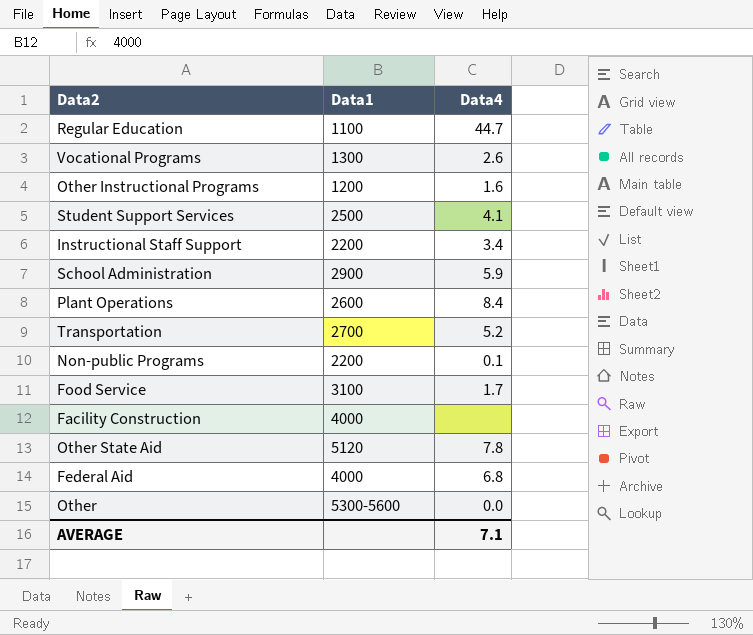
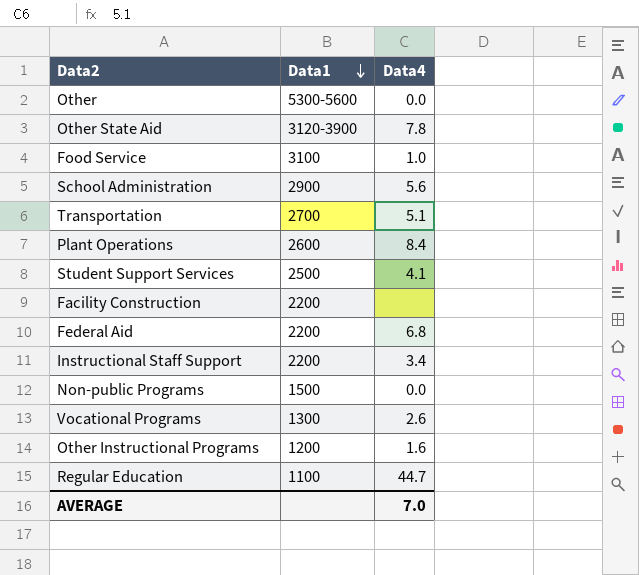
row order: none -> Data1 descending
Other State Aid | Data1: 5120 -> 3120-3900
Food Service | Data4: 1.7 -> 1.0
School Administration | Data4: 5.9 -> 5.6
Transportation | Data4: 5.2 -> 5.1
Facility Construction | Data1: 4000 -> 2200
Federal Aid | Data1: 4000 -> 2200
Non-public Programs | Data1: 2200 -> 1500
Non-public Programs | Data4: 0.1 -> 0.0
AVERAGE | Data4: 7.1 -> 7.0

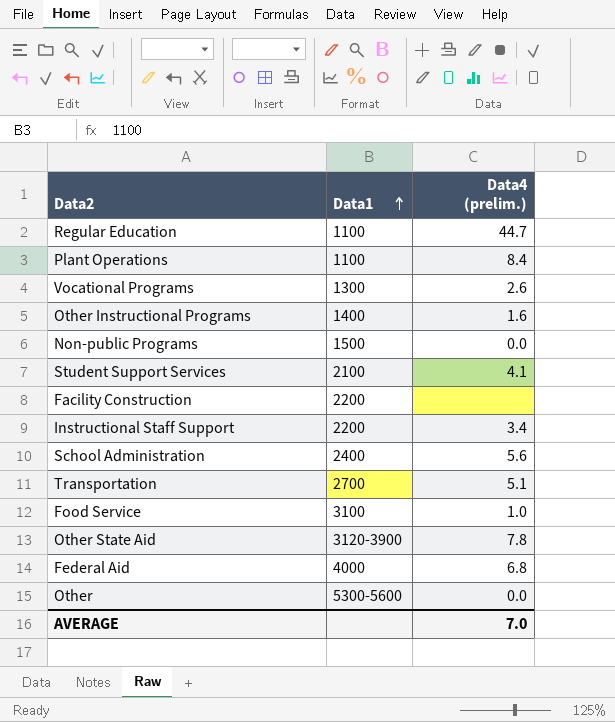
row order: Data1 descending -> Data1 ascending
column name: Data4 -> Data4 (prelim.)
Plant Operations | Data1: 2600 -> 1100
Other Instructional Programs | Data1: 1200 -> 1400
Student Support Services | Data1: 2500 -> 2100
School Administration | Data1: 2900 -> 2400
Federal Aid | Data1: 2200 -> 4000

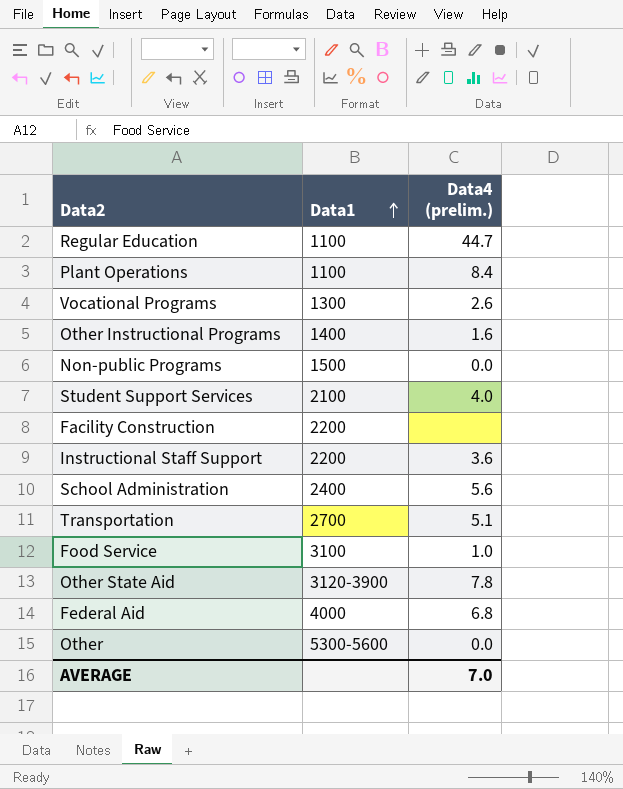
Student Support Services | Data4 (prelim.): 4.1 -> 4.0
Instructional Staff Support | Data4 (prelim.): 3.4 -> 3.6

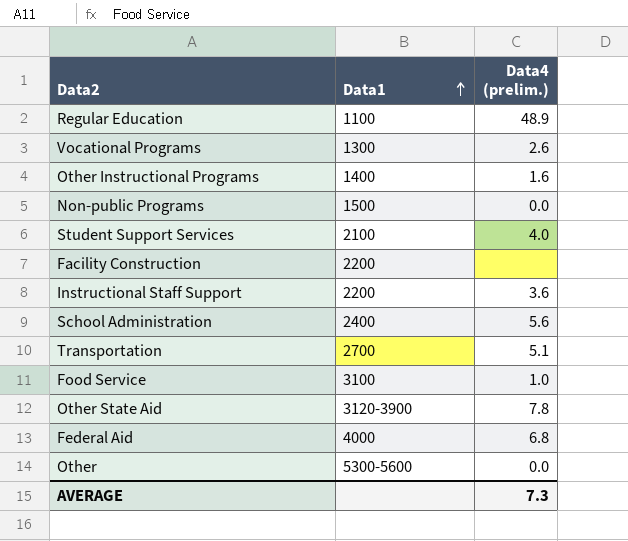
row Plant Operations: 1100 | 8.4 -> none
Regular Education | Data4 (prelim.): 44.7 -> 48.9
AVERAGE | Data4 (prelim.): 7.0 -> 7.3

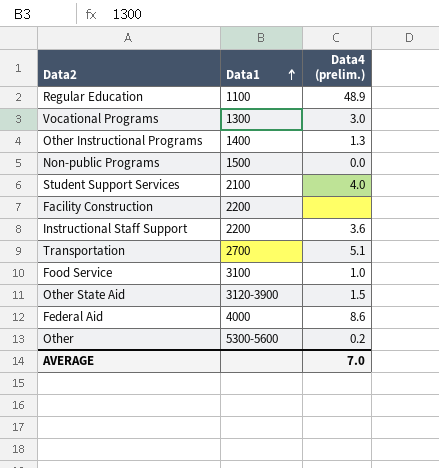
row School Administration: 2400 | 5.6 -> none
Vocational Programs | Data4 (prelim.): 2.6 -> 3.0
Other Instructional Programs | Data4 (prelim.): 1.6 -> 1.3
Other State Aid | Data4 (prelim.): 7.8 -> 1.5
Federal Aid | Data4 (prelim.): 6.8 -> 8.6
Other | Data4 (prelim.): 0.0 -> 0.2
AVERAGE | Data4 (prelim.): 7.3 -> 7.0

